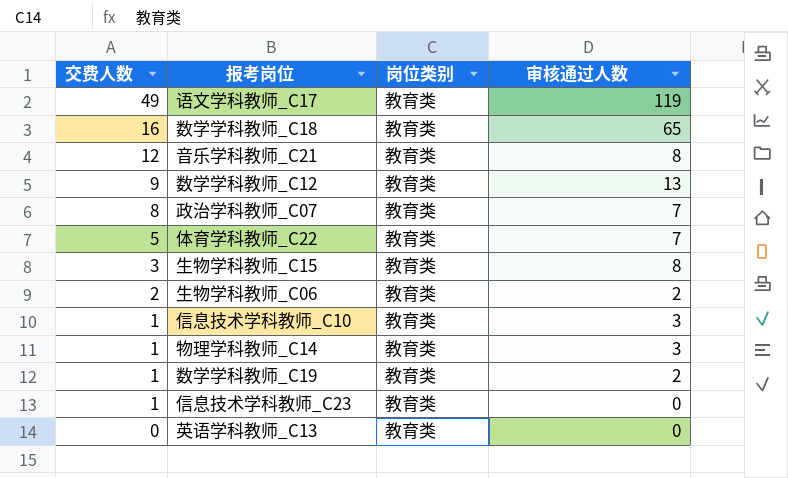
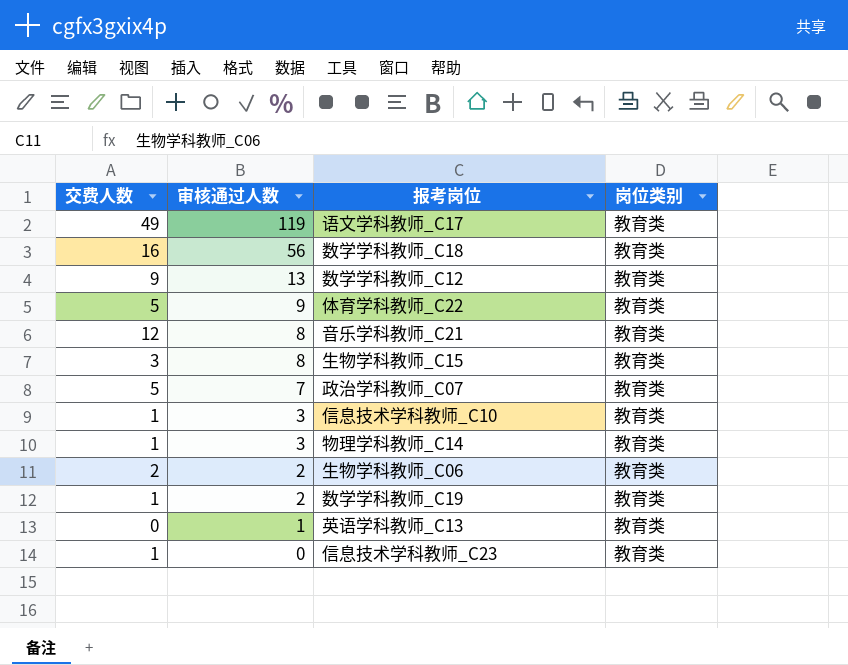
row order: 交费人数 descending -> 审核通过人数 descending
column 审核通过人数 | position: 4 -> 2
数学学科教师_C18 | 审核通过人数: 65 -> 56
体育学科教师_C22 | 审核通过人数: 7 -> 9
政治学科教师_C07 | 交费人数: 8 -> 5
英语学科教师_C13 | 审核通过人数: 0 -> 1

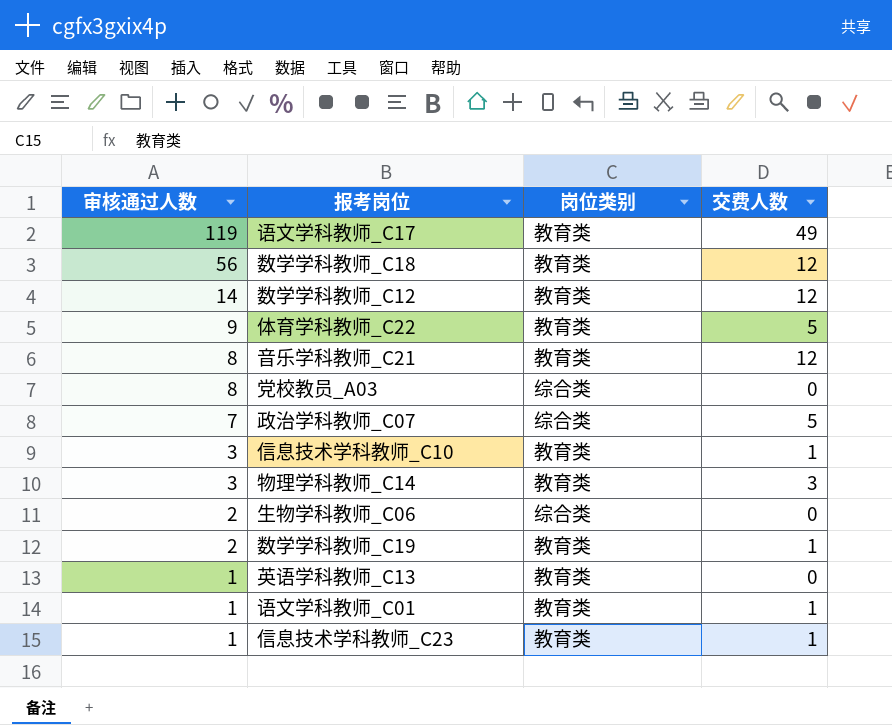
column 交费人数 | position: 1 -> 4
row 生物学科教师_C15: 3 | 8 | 教育类 -> none
数学学科教师_C18 | 交费人数: 16 -> 12
数学学科教师_C12 | 审核通过人数: 13 -> 14
数学学科教师_C12 | 交费人数: 9 -> 12
row 党校教员_A03: none -> 8 | 综合类 | 0
政治学科教师_C07 | 岗位类别: 教育类 -> 综合类
物理学科教师_C14 | 交费人数: 1 -> 3
生物学科教师_C06 | 岗位类别: 教育类 -> 综合类
生物学科教师_C06 | 交费人数: 2 -> 0
row 语文学科教师_C01: none -> 1 | 教育类 | 1
信息技术学科教师_C23 | 审核通过人数: 0 -> 1

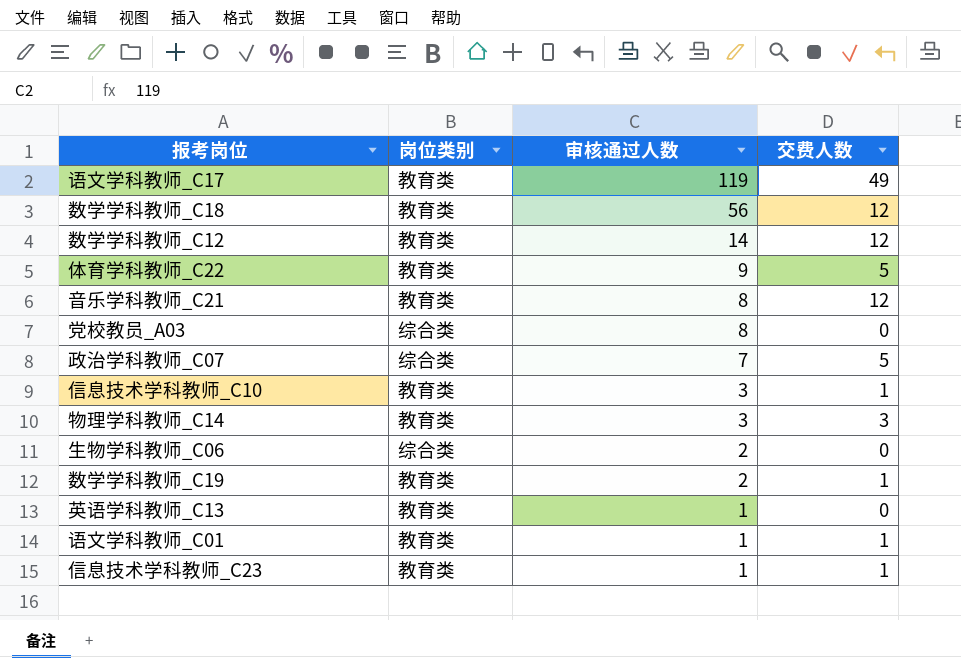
column 审核通过人数 | position: 1 -> 3

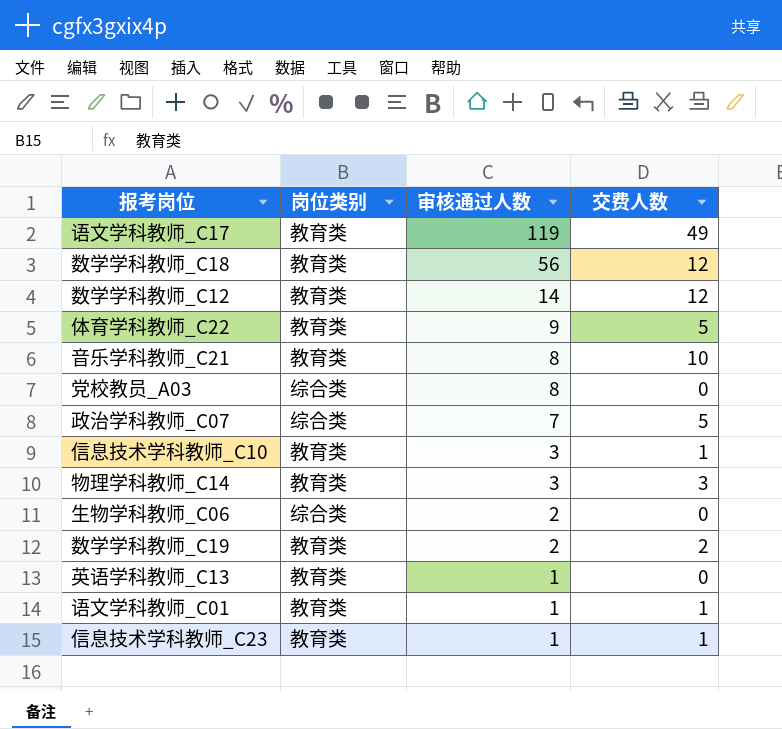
音乐学科教师_C21 | 交费人数: 12 -> 10
数学学科教师_C19 | 交费人数: 1 -> 2

